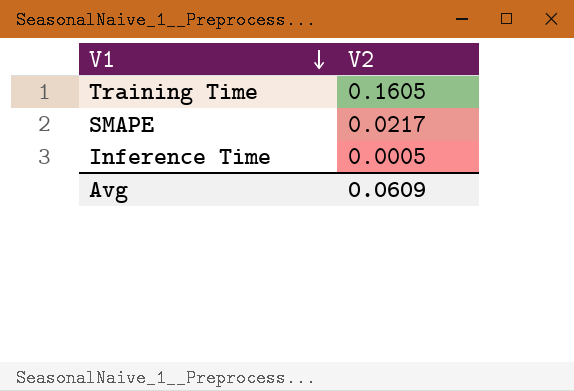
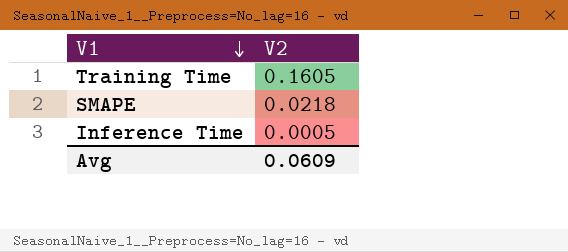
SMAPE | V2: 0.0217 -> 0.0218

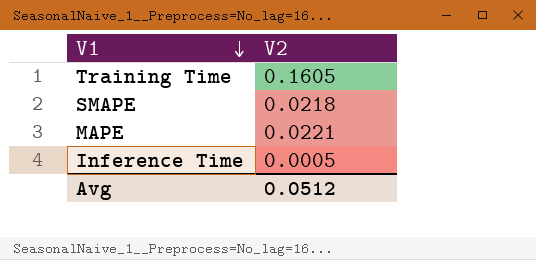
row MAPE: none -> 0.0221
Avg | V2: 0.0609 -> 0.0512

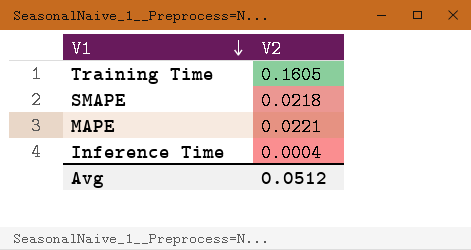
Inference Time | V2: 0.0005 -> 0.0004

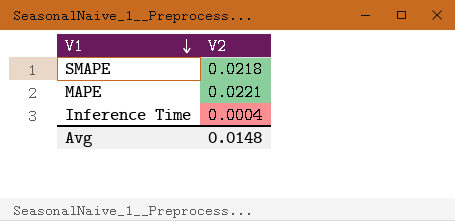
row Training Time: 0.1605 -> none
Avg | V2: 0.0512 -> 0.0148

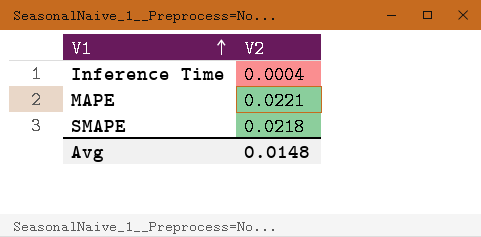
row order: V1 descending -> V1 ascending

